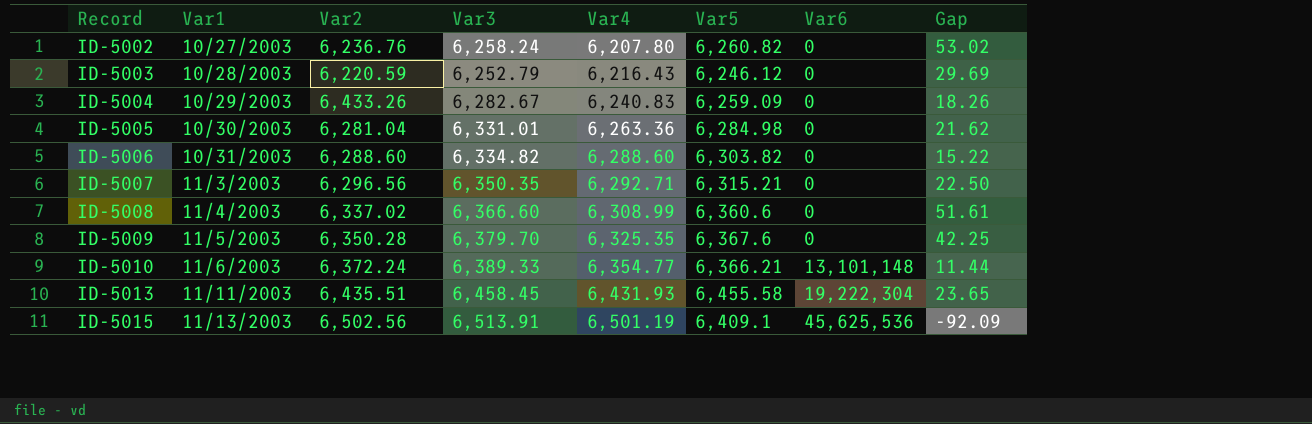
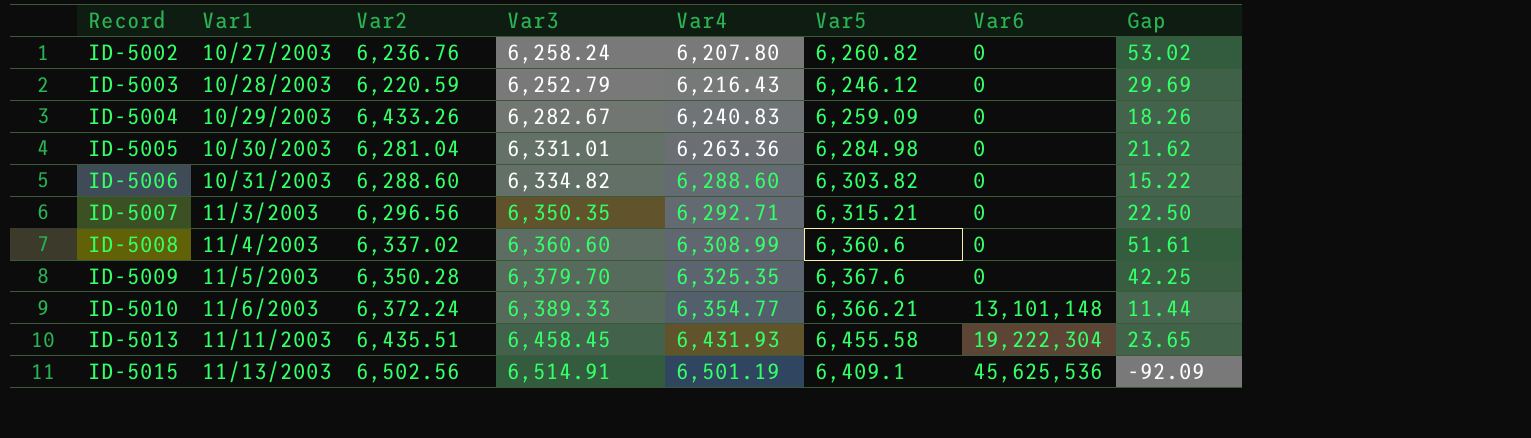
ID-5008 | Var3: 6,366.60 -> 6,360.60
ID-5015 | Var3: 6,513.91 -> 6,514.91

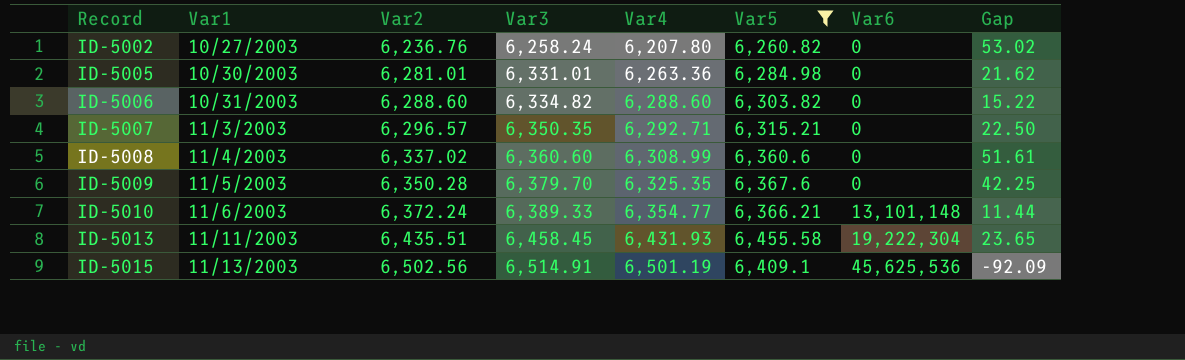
filter: none -> Var5 >= 6,260.82
ID-5005 | Var2: 6,281.04 -> 6,281.01
ID-5007 | Var2: 6,296.56 -> 6,296.57

